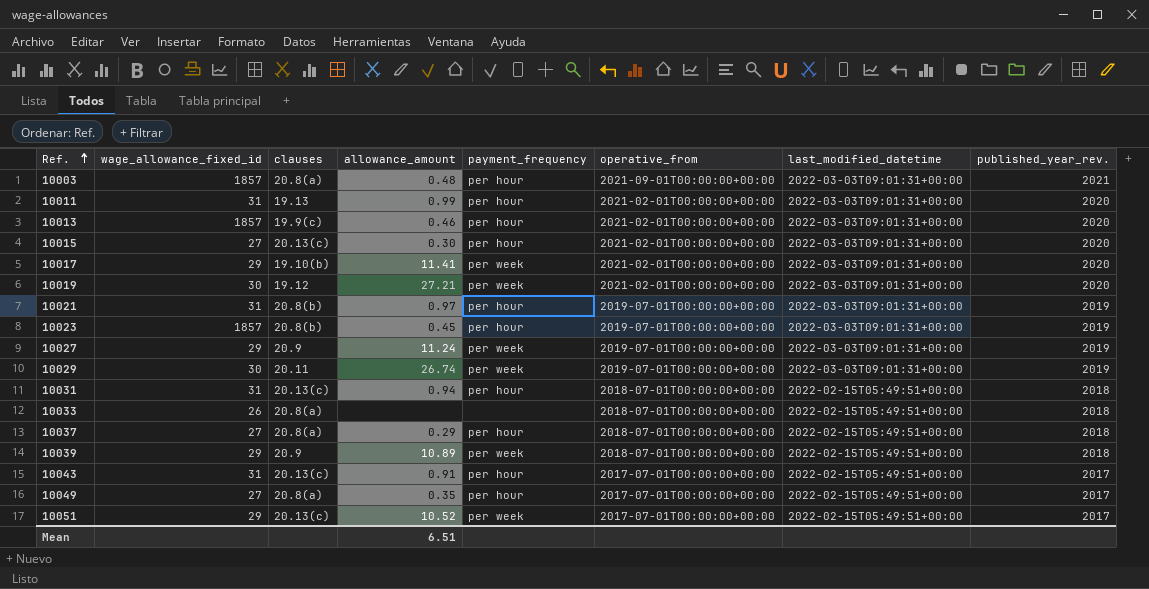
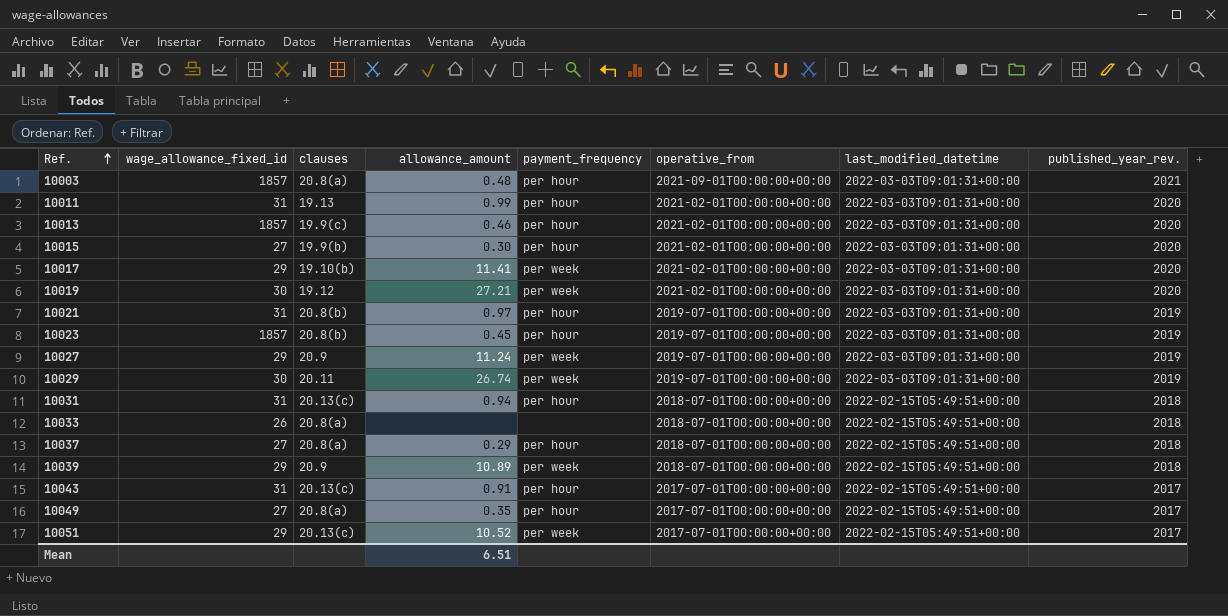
10015 | clauses: 20.13(c) -> 19.9(b)

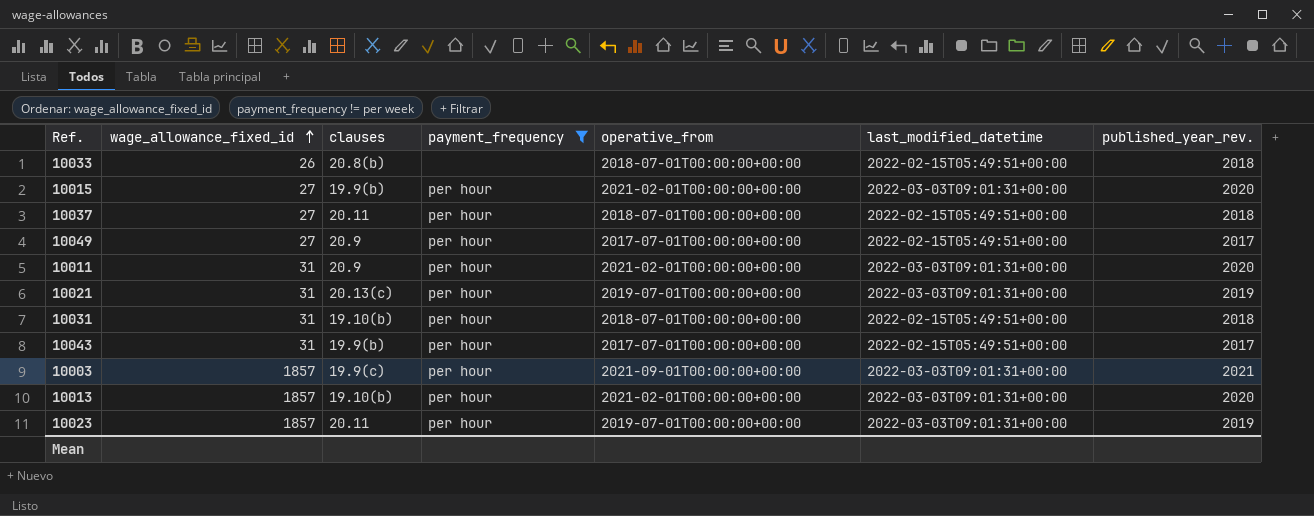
filter: none -> payment_frequency != per week
row order: Ref. ascending -> wage_allowance_fixed_id ascending
column allowance_amount | position: 4 -> none
10033 | clauses: 20.8(a) -> 20.8(b)
10037 | clauses: 20.8(a) -> 20.11
10049 | clauses: 20.8(a) -> 20.9
10011 | clauses: 19.13 -> 20.9
10021 | clauses: 20.8(b) -> 20.13(c)
10031 | clauses: 20.13(c) -> 19.10(b)
10043 | clauses: 20.13(c) -> 19.9(b)
10003 | clauses: 20.8(a) -> 19.9(c)
10013 | clauses: 19.9(c) -> 19.10(b)
10023 | clauses: 20.8(b) -> 20.11

